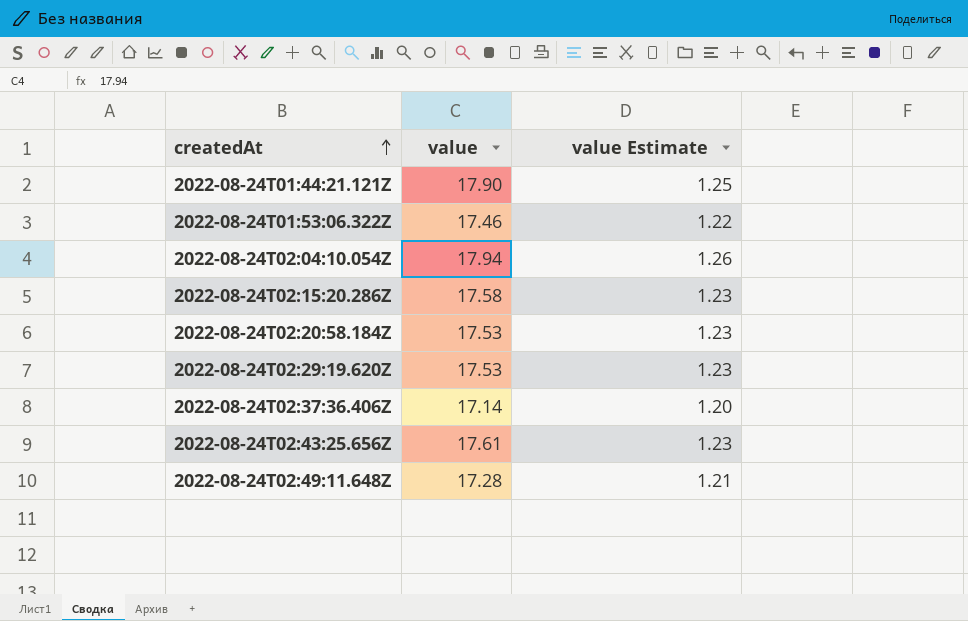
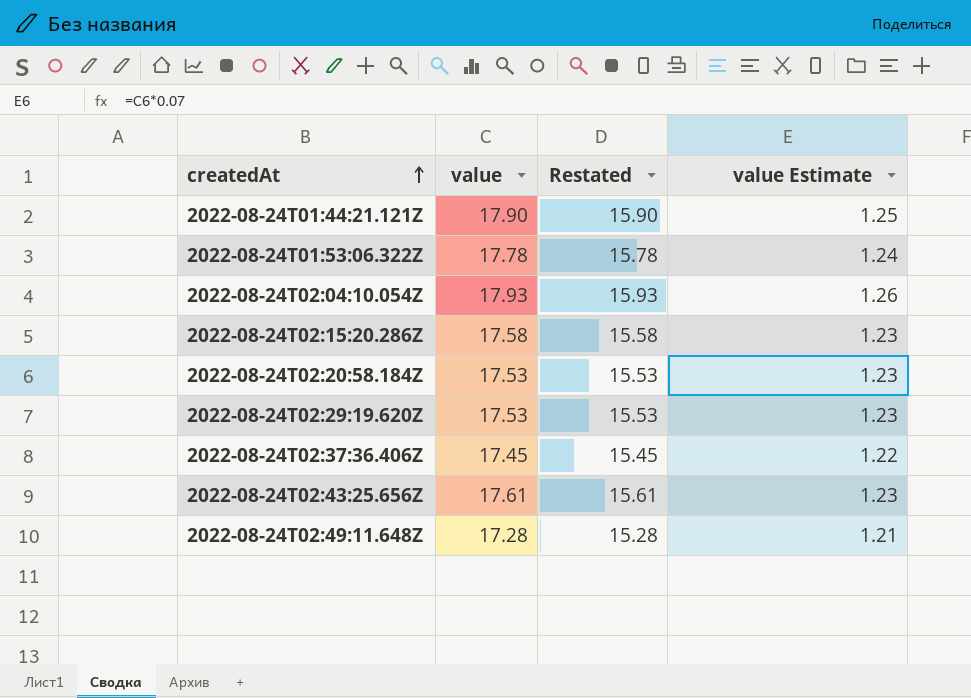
column Restated | formula: none -> [value] - 2
2022-08-24T01:53:06.322Z | value: 17.46 -> 17.78
2022-08-24T01:53:06.322Z | value Estimate: 1.22 -> 1.24
2022-08-24T02:04:10.054Z | value: 17.94 -> 17.93
2022-08-24T02:37:36.406Z | value: 17.14 -> 17.45
2022-08-24T02:37:36.406Z | value Estimate: 1.20 -> 1.22

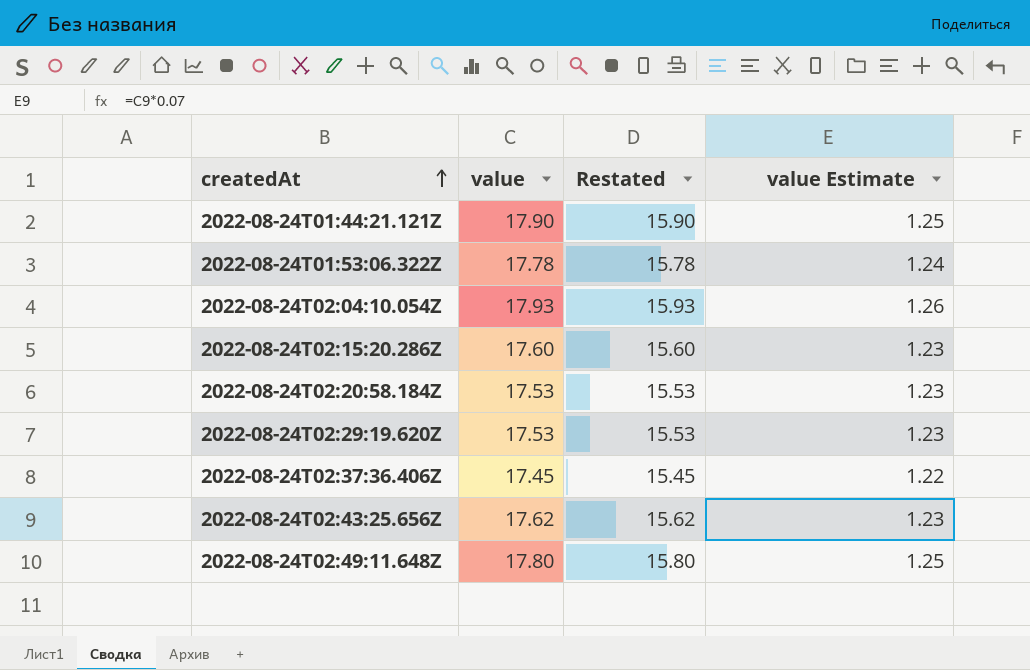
2022-08-24T02:15:20.286Z | value: 17.58 -> 17.60
2022-08-24T02:15:20.286Z | Restated: 15.58 -> 15.60
2022-08-24T02:43:25.656Z | value: 17.61 -> 17.62
2022-08-24T02:43:25.656Z | Restated: 15.61 -> 15.62
2022-08-24T02:49:11.648Z | value: 17.28 -> 17.80
2022-08-24T02:49:11.648Z | Restated: 15.28 -> 15.80
2022-08-24T02:49:11.648Z | value Estimate: 1.21 -> 1.25

